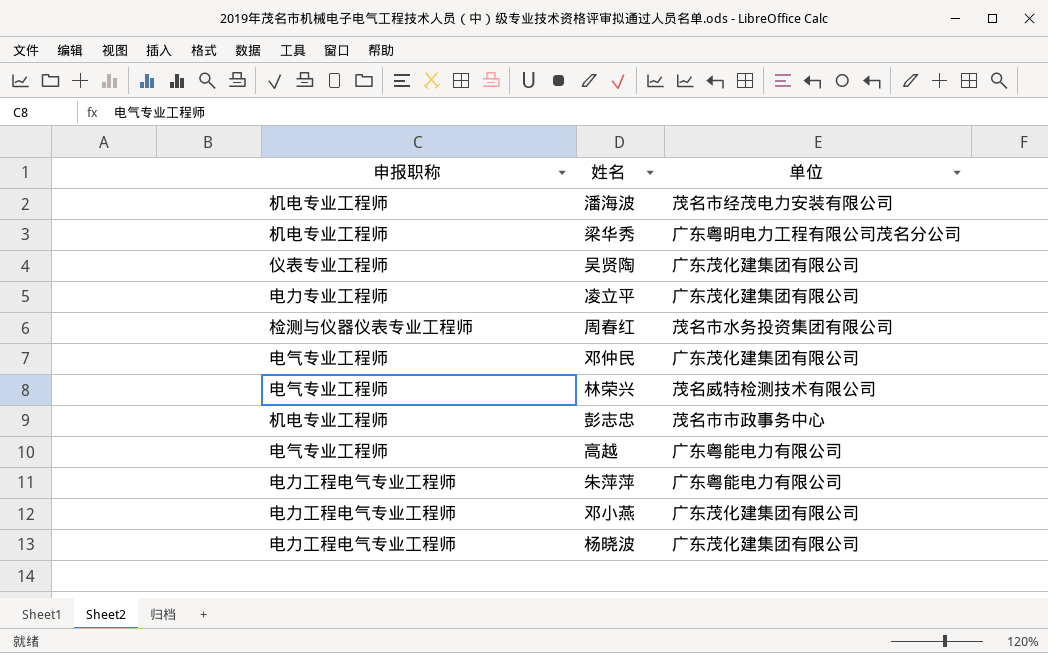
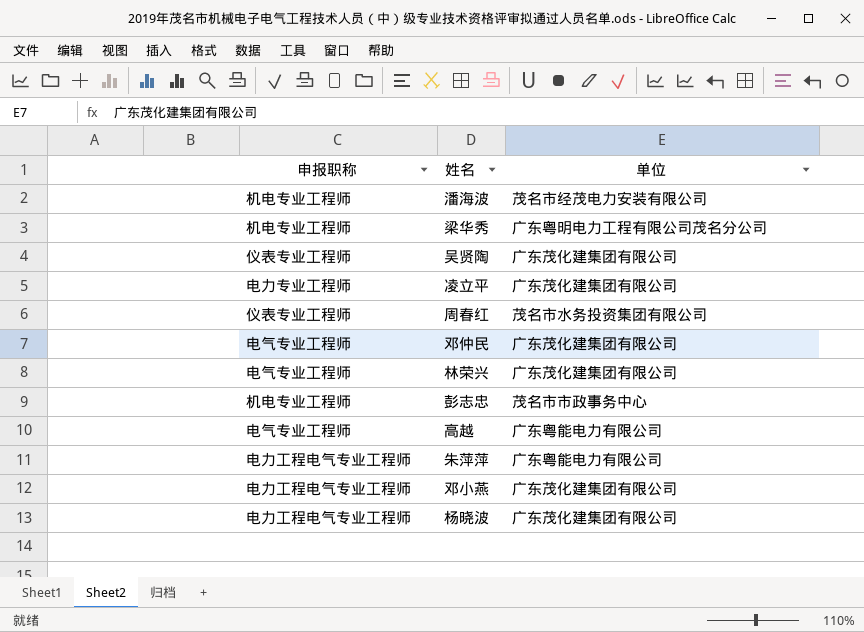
周春红 | 申报职称: 检测与仪器仪表专业工程师 -> 仪表专业工程师
林荣兴 | 单位: 茂名威特检测技术有限公司 -> 广东茂化建集团有限公司

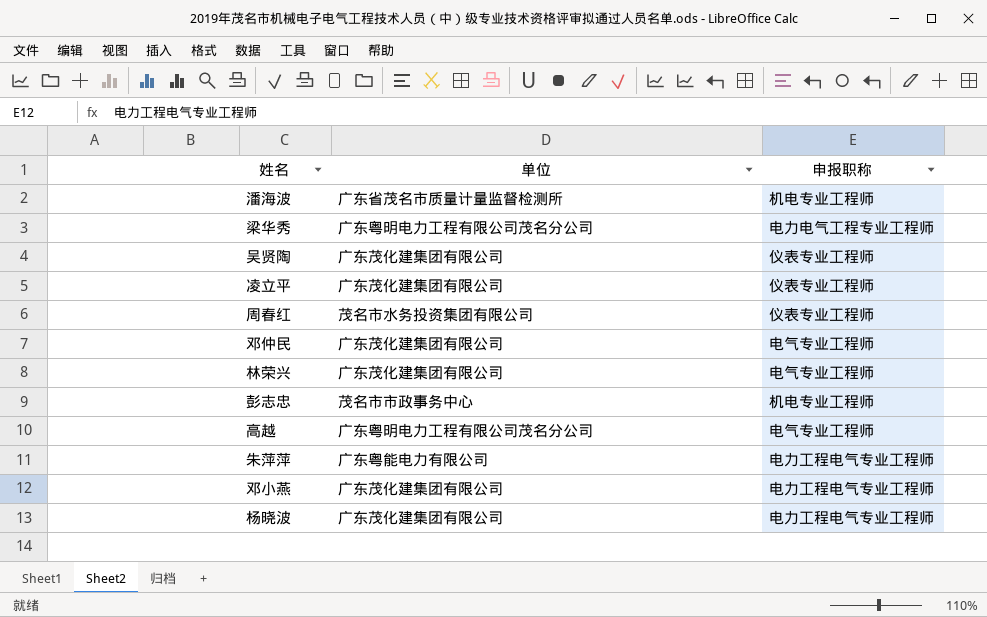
column 申报职称 | position: 1 -> 3
潘海波 | 单位: 茂名市经茂电力安装有限公司 -> 广东省茂名市质量计量监督检测所
梁华秀 | 申报职称: 机电专业工程师 -> 电力电气工程专业工程师
凌立平 | 申报职称: 电力专业工程师 -> 仪表专业工程师
高越 | 单位: 广东粤能电力有限公司 -> 广东粤明电力工程有限公司茂名分公司

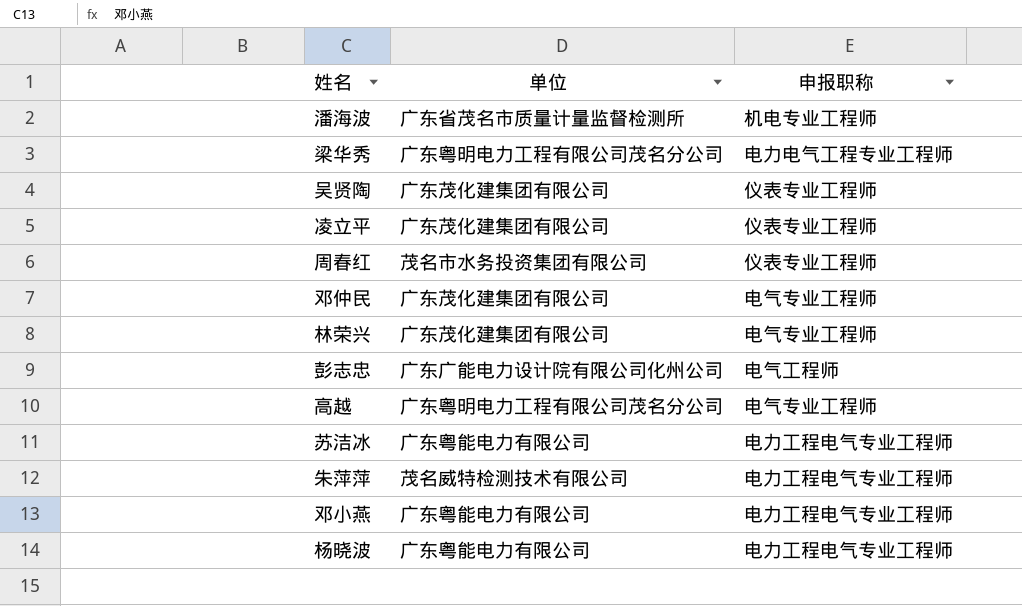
彭志忠 | 单位: 茂名市市政事务中心 -> 广东广能电力设计院有限公司化州公司
彭志忠 | 申报职称: 机电专业工程师 -> 电气工程师
row 苏洁冰: none -> 广东粤能电力有限公司 | 电力工程电气专业工程师
朱萍萍 | 单位: 广东粤能电力有限公司 -> 茂名威特检测技术有限公司
邓小燕 | 单位: 广东茂化建集团有限公司 -> 广东粤能电力有限公司
杨晓波 | 单位: 广东茂化建集团有限公司 -> 广东粤能电力有限公司

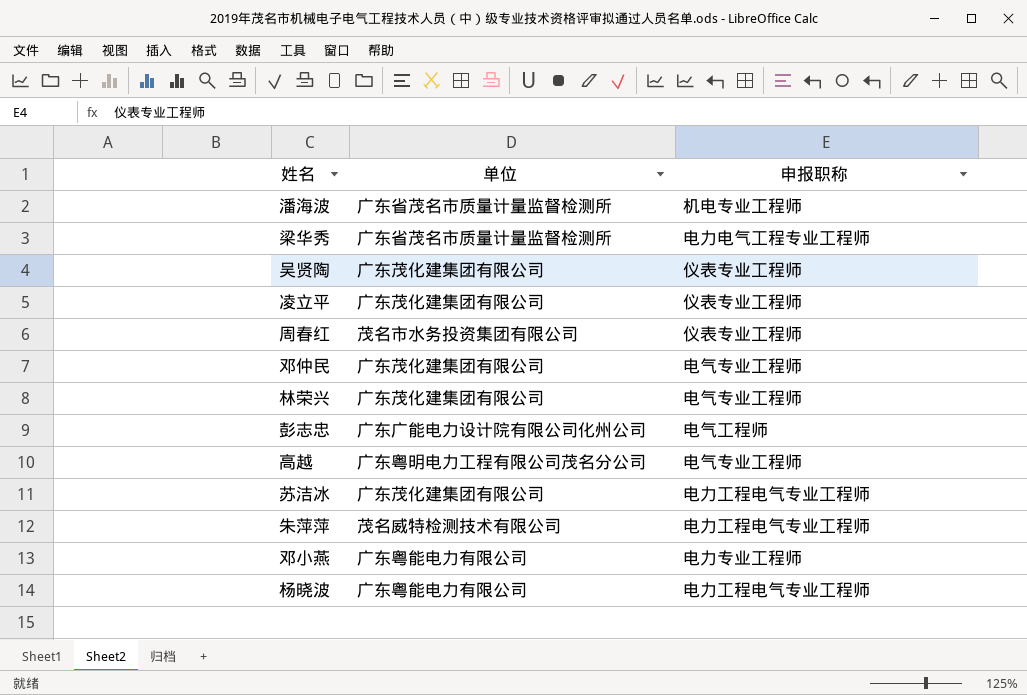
梁华秀 | 单位: 广东粤明电力工程有限公司茂名分公司 -> 广东省茂名市质量计量监督检测所
苏洁冰 | 单位: 广东粤能电力有限公司 -> 广东茂化建集团有限公司
邓小燕 | 申报职称: 电力工程电气专业工程师 -> 电力专业工程师

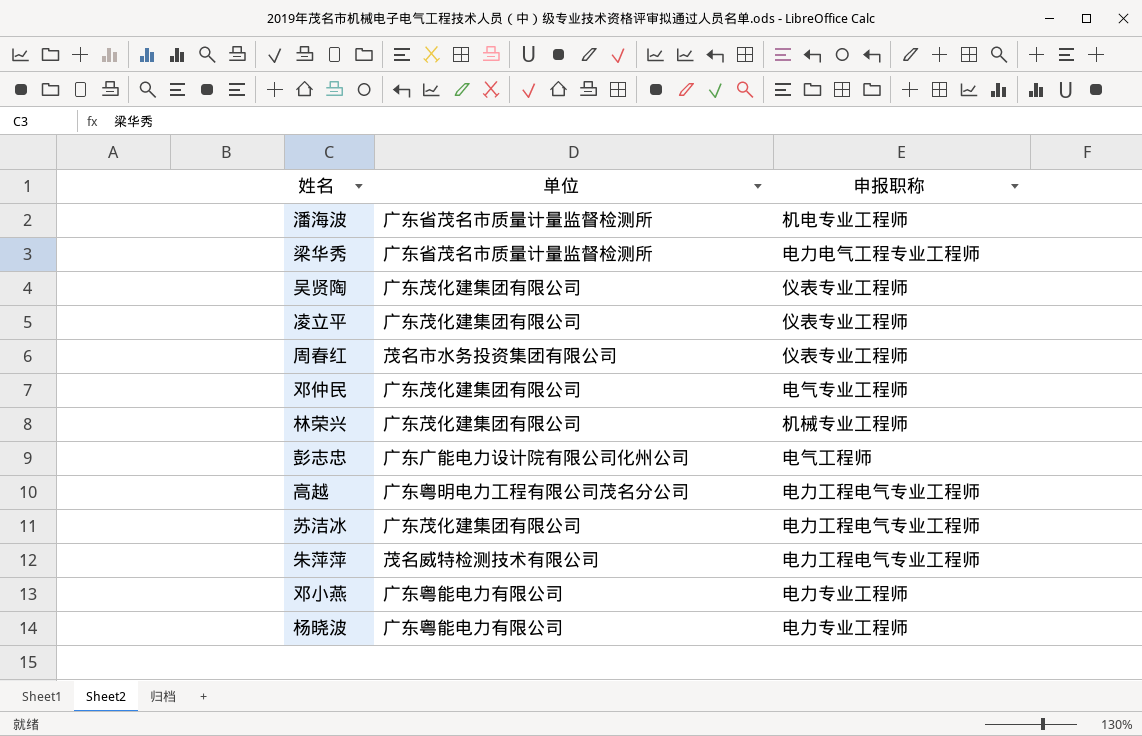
林荣兴 | 申报职称: 电气专业工程师 -> 机械专业工程师
高越 | 申报职称: 电气专业工程师 -> 电力工程电气专业工程师
杨晓波 | 申报职称: 电力工程电气专业工程师 -> 电力专业工程师

